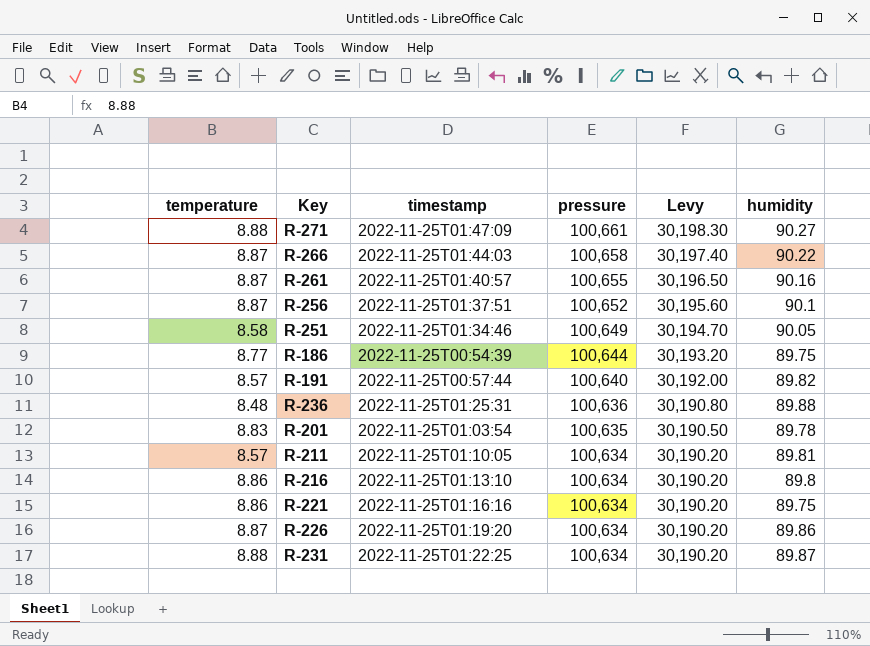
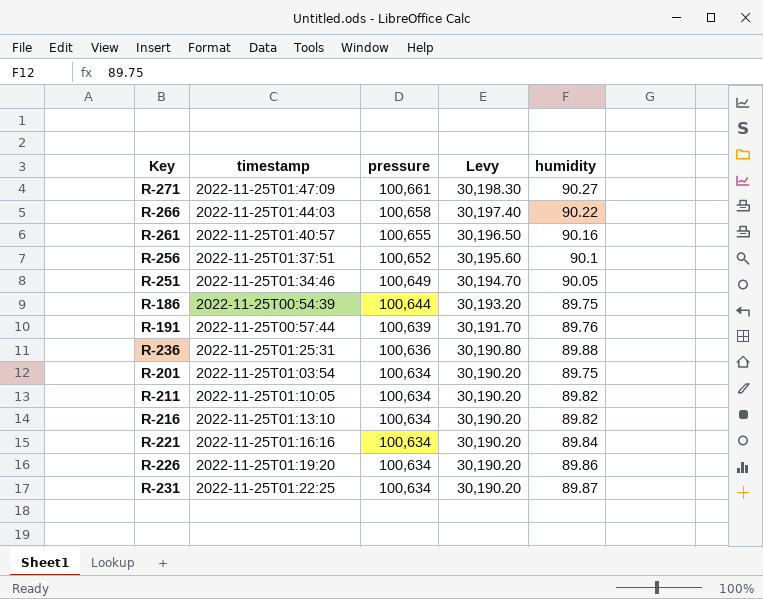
column temperature | position: 1 -> none
R-191 | pressure: 100,640 -> 100,639
R-191 | Levy: 30,192.00 -> 30,191.70
R-191 | humidity: 89.82 -> 89.76
R-201 | pressure: 100,635 -> 100,634
R-201 | Levy: 30,190.50 -> 30,190.20
R-201 | humidity: 89.78 -> 89.75
R-211 | humidity: 89.81 -> 89.82
R-216 | humidity: 89.8 -> 89.82
R-221 | humidity: 89.75 -> 89.84

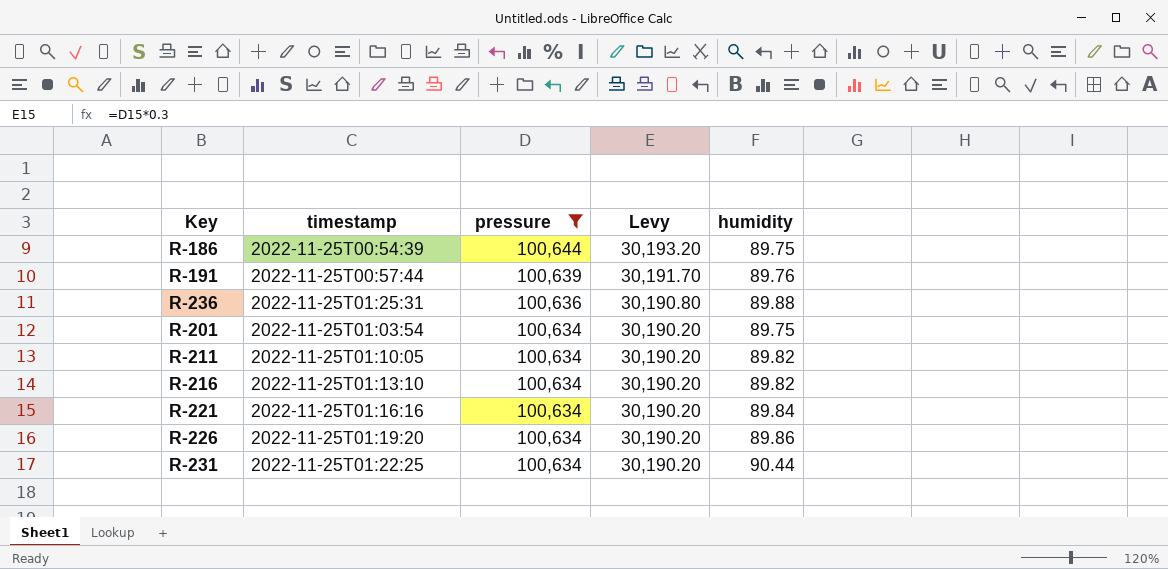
filter: none -> pressure <= 100,644
R-231 | humidity: 89.87 -> 90.44

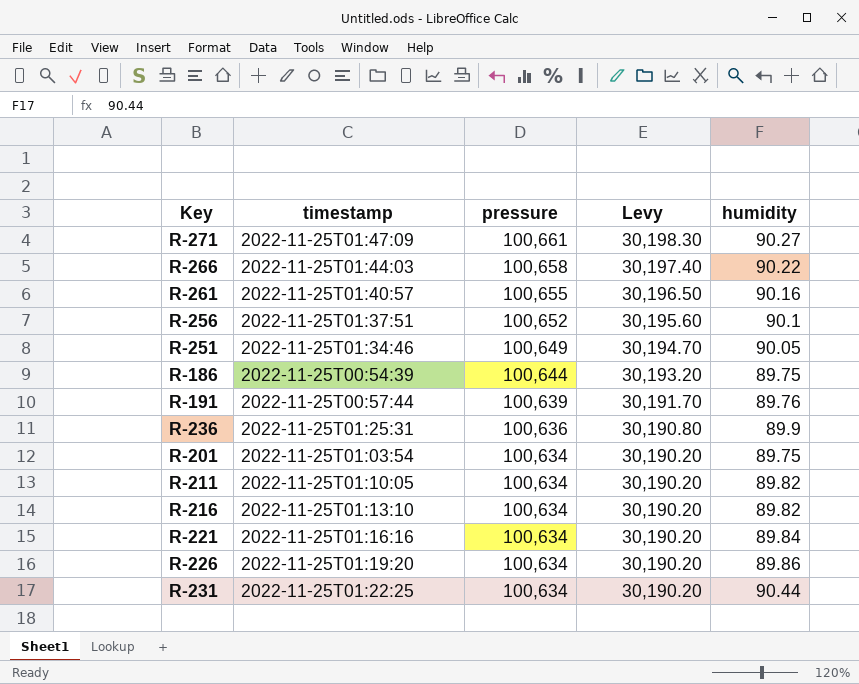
filter: pressure <= 100,644 -> none
R-236 | humidity: 89.88 -> 89.9

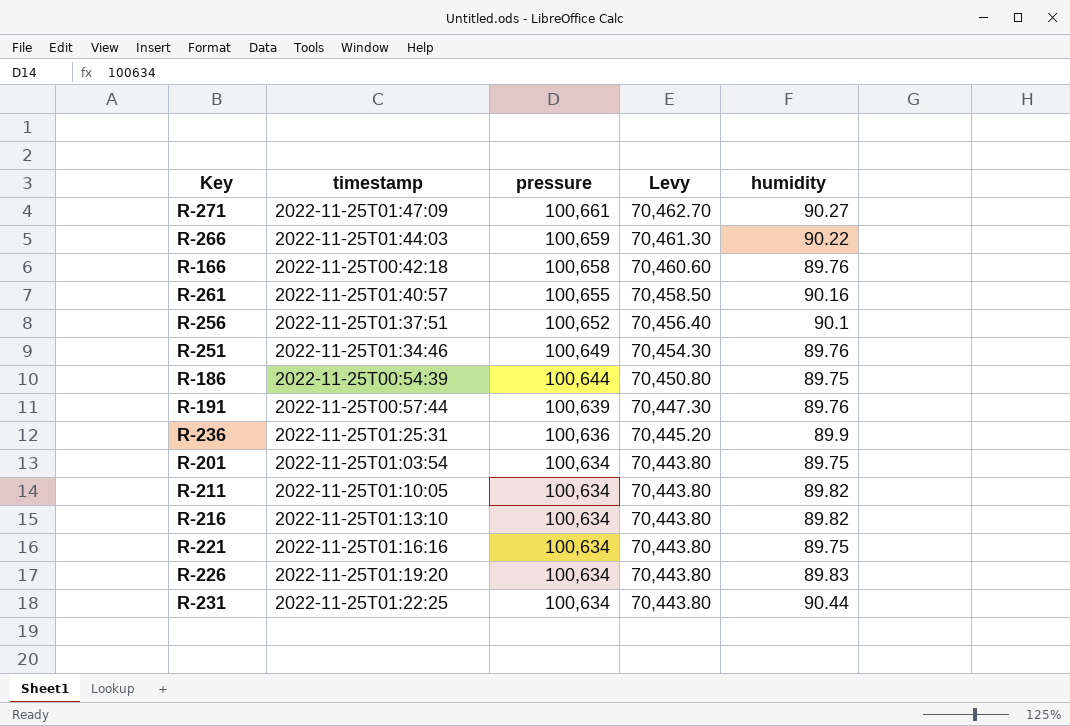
column Levy | formula: [pressure] * 0.3 -> [pressure] * 0.7
R-266 | pressure: 100,658 -> 100,659
row R-166: none -> 2022-11-25T00:42:18 | 100,658 | 70,460.60 | 89.76
R-251 | humidity: 90.05 -> 89.76
R-221 | humidity: 89.84 -> 89.75
R-226 | humidity: 89.86 -> 89.83

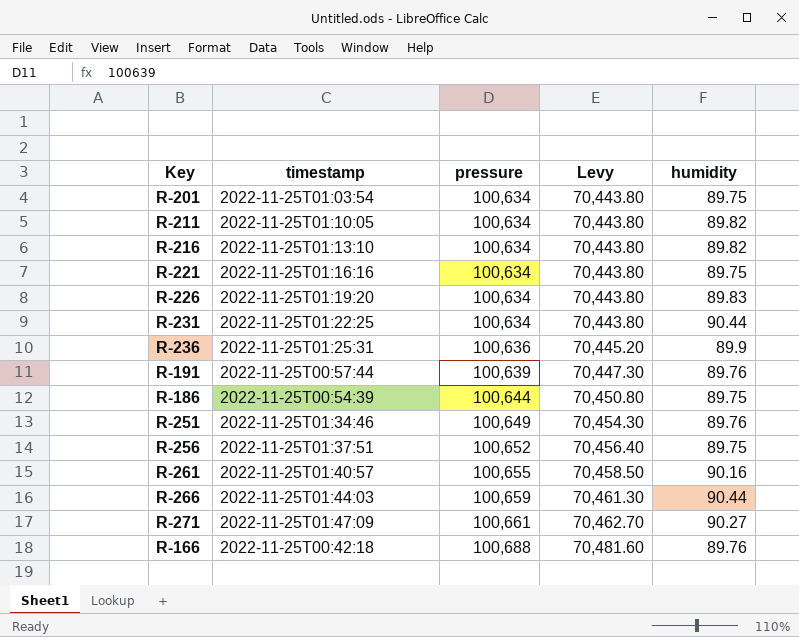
row order: pressure descending -> pressure ascending
R-256 | humidity: 90.1 -> 89.75
R-266 | humidity: 90.22 -> 90.44
R-166 | pressure: 100,658 -> 100,688
R-166 | Levy: 70,460.60 -> 70,481.60

